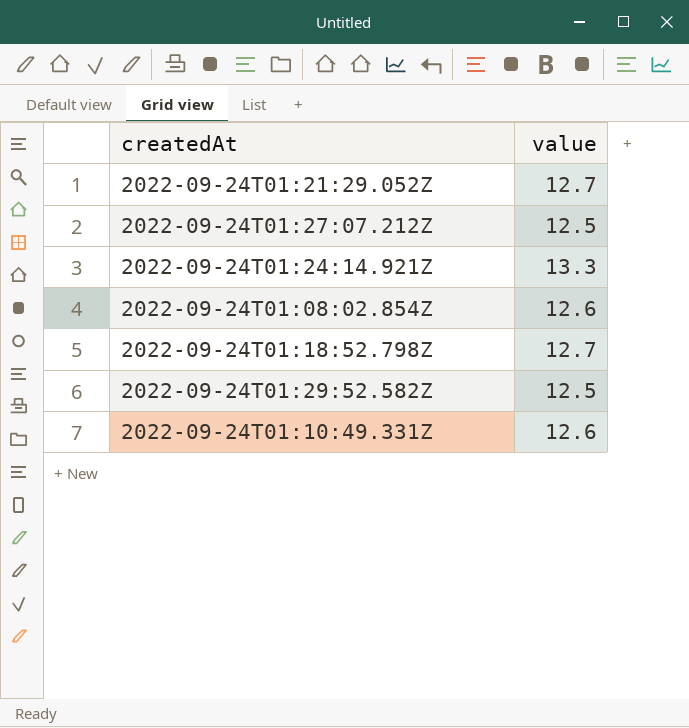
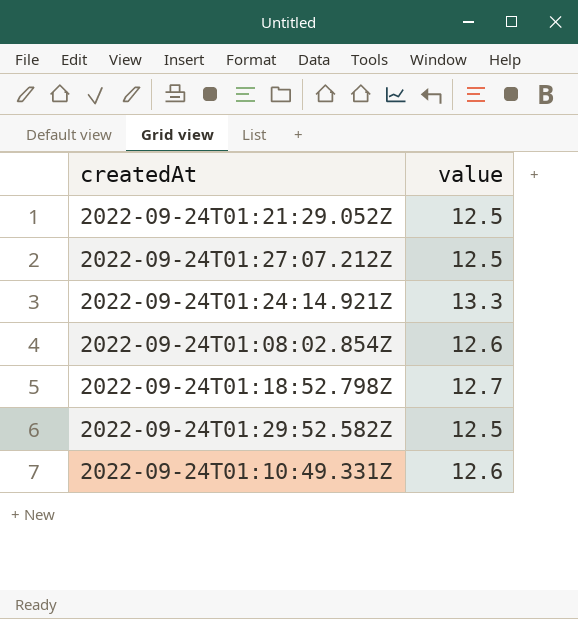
2022-09-24T01:21:29.052Z | value: 12.7 -> 12.5

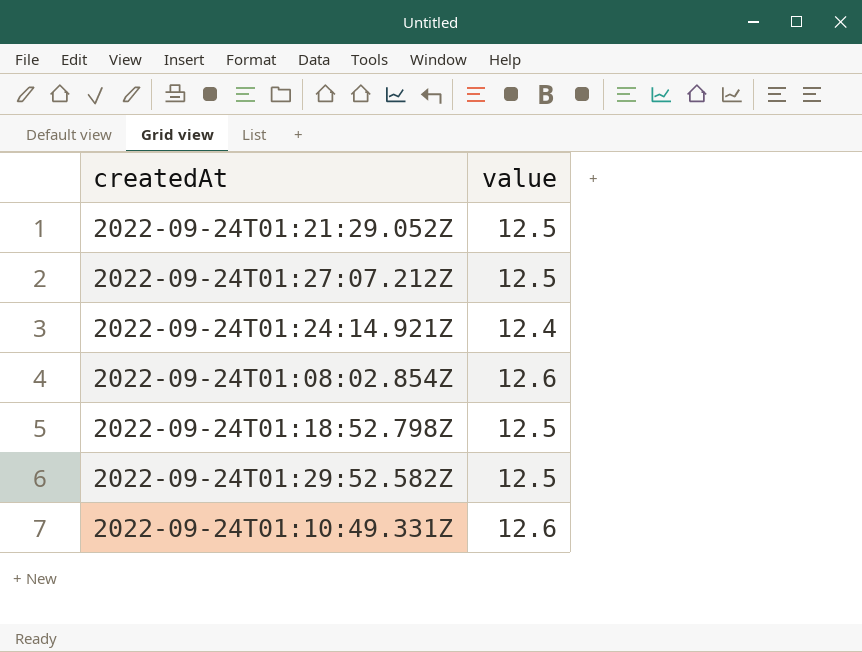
2022-09-24T01:24:14.921Z | value: 13.3 -> 12.4
2022-09-24T01:18:52.798Z | value: 12.7 -> 12.5

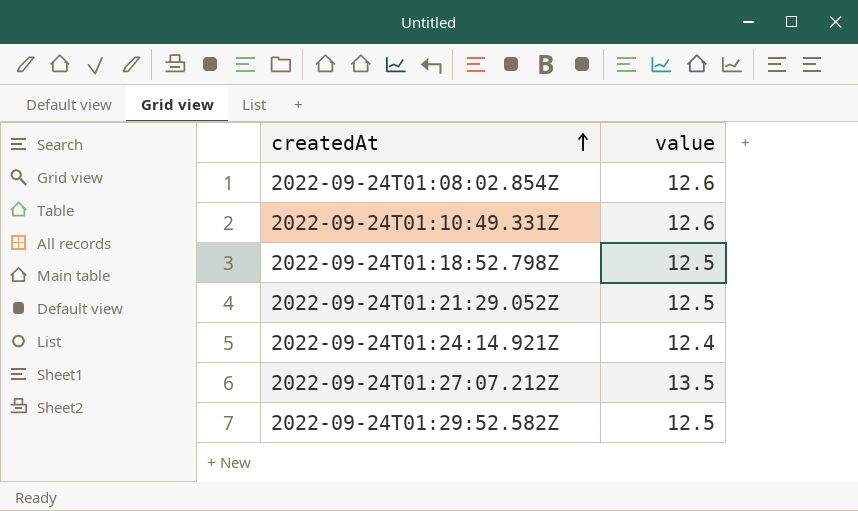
row order: none -> createdAt ascending
2022-09-24T01:27:07.212Z | value: 12.5 -> 13.5

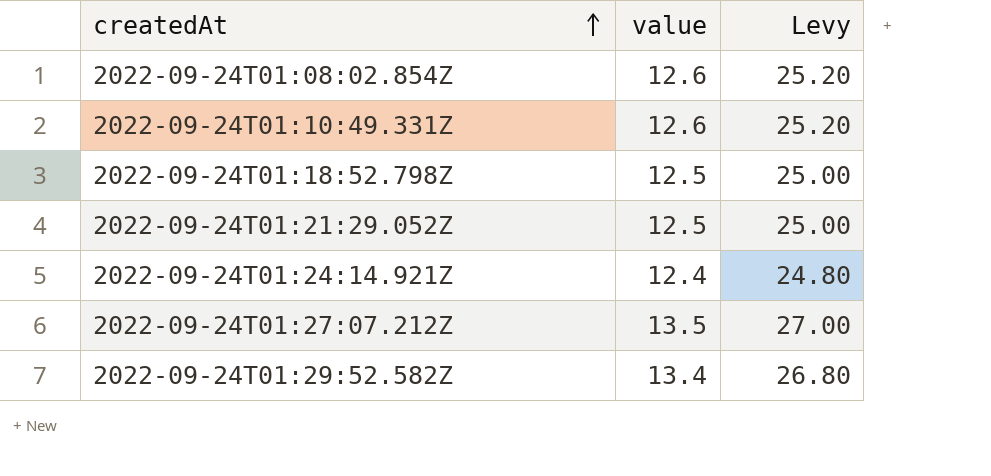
column Levy | formula: none -> [value] * 2
2022-09-24T01:29:52.582Z | value: 12.5 -> 13.4

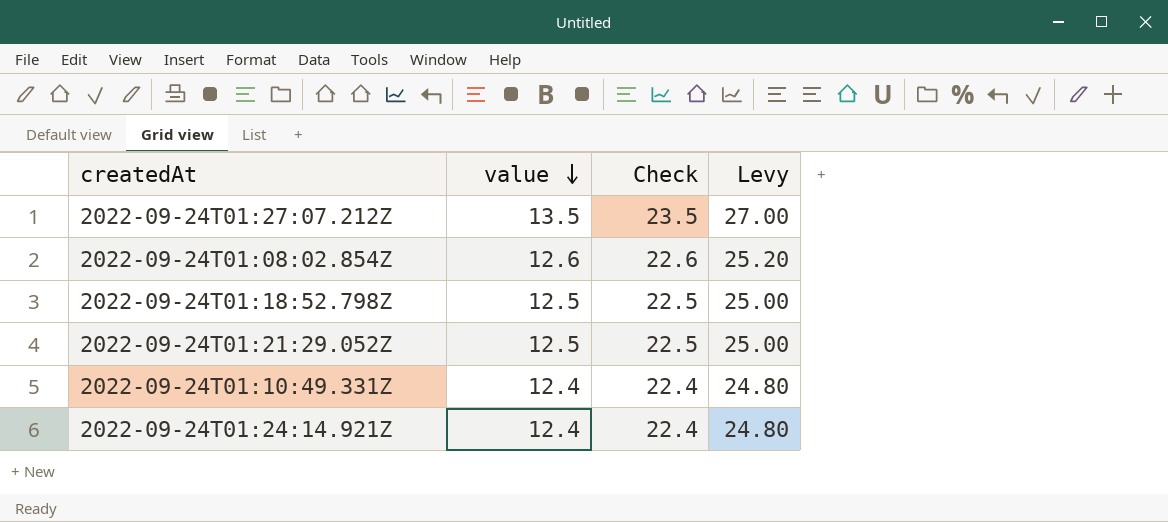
row order: createdAt ascending -> value descending
column Check | formula: none -> [value] + 10
row 2022-09-24T01:29:52.582Z: 13.4 | 26.80 -> none
2022-09-24T01:10:49.331Z | value: 12.6 -> 12.4
2022-09-24T01:10:49.331Z | Levy: 25.20 -> 24.80

